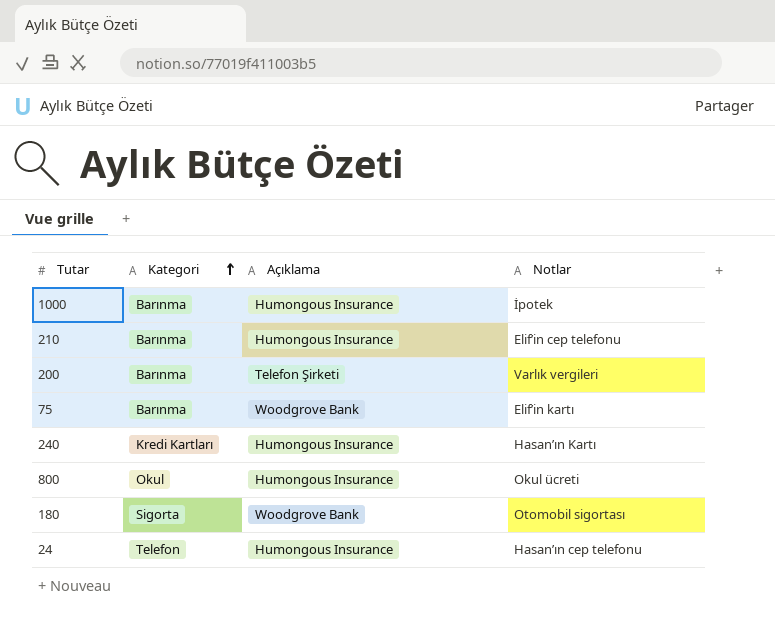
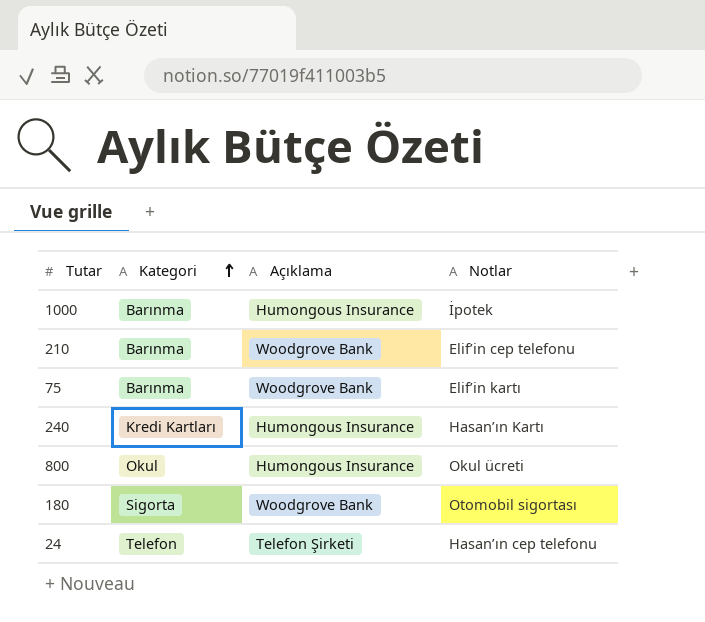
row 200: Barınma | Telefon Şirketi | Varlık vergileri -> none
210 | Açıklama: Humongous Insurance -> Woodgrove Bank
24 | Açıklama: Humongous Insurance -> Telefon Şirketi

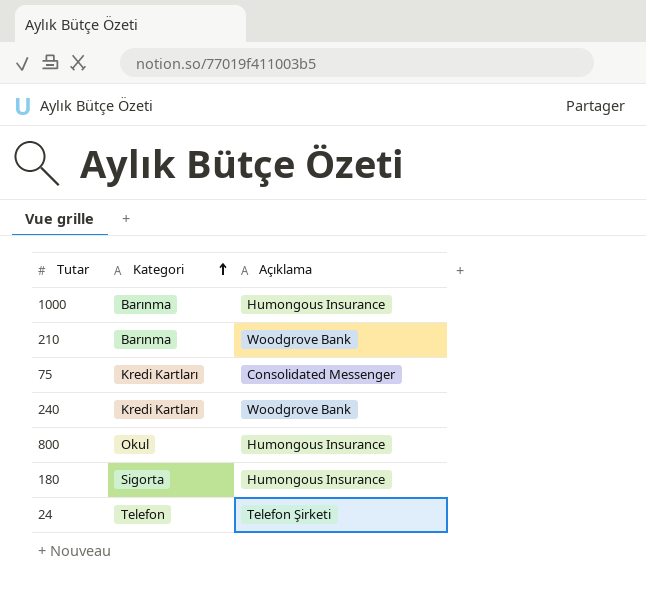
column Notlar | position: 4 -> none
75 | Kategori: Barınma -> Kredi Kartları
75 | Açıklama: Woodgrove Bank -> Consolidated Messenger
240 | Açıklama: Humongous Insurance -> Woodgrove Bank
180 | Açıklama: Woodgrove Bank -> Humongous Insurance

